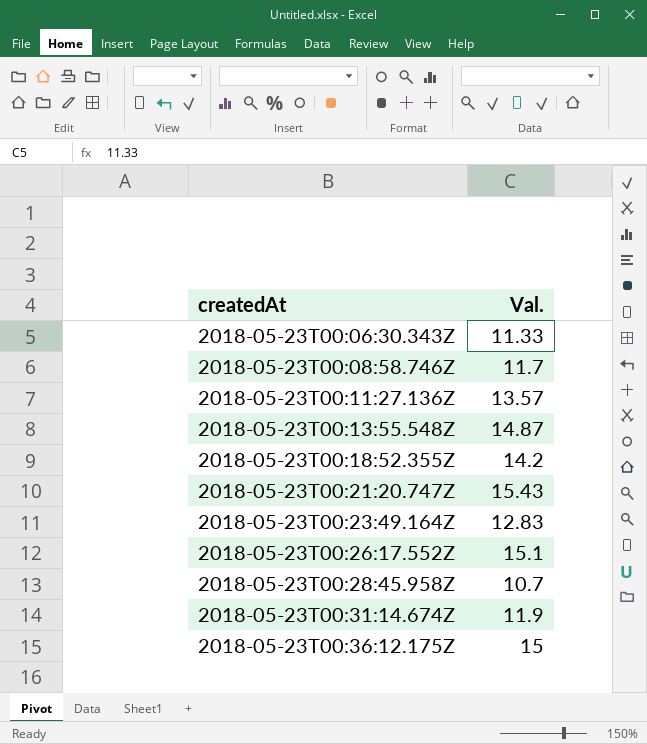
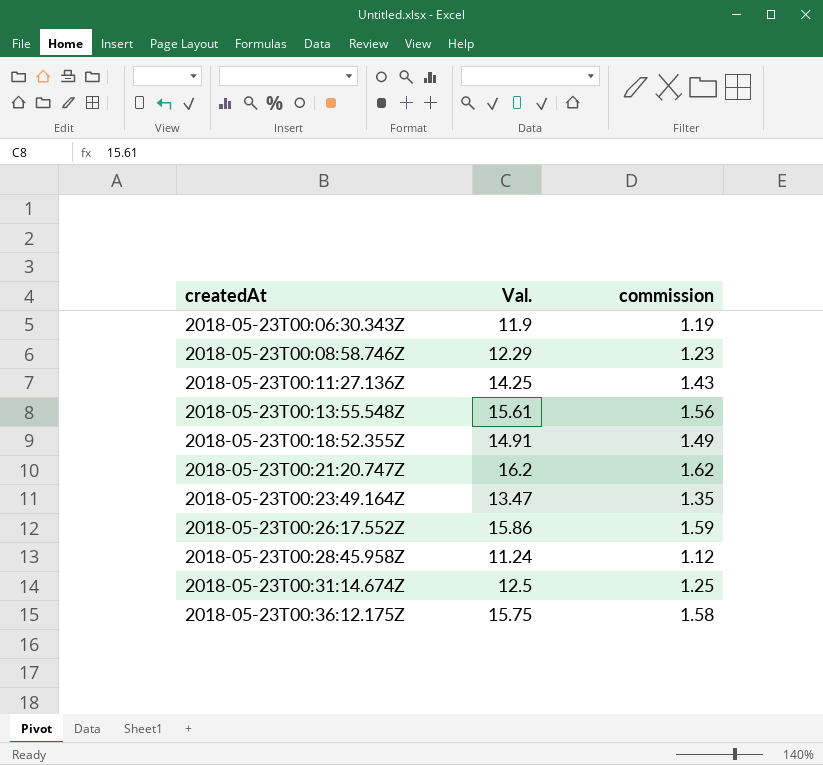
column commission | formula: none -> [Val.] * 0.1
2018-05-23T00:06:30.343Z | Val.: 11.33 -> 11.9
2018-05-23T00:08:58.746Z | Val.: 11.7 -> 12.29
2018-05-23T00:11:27.136Z | Val.: 13.57 -> 14.25
2018-05-23T00:13:55.548Z | Val.: 14.87 -> 15.61
2018-05-23T00:18:52.355Z | Val.: 14.2 -> 14.91
2018-05-23T00:21:20.747Z | Val.: 15.43 -> 16.2
2018-05-23T00:23:49.164Z | Val.: 12.83 -> 13.47
2018-05-23T00:26:17.552Z | Val.: 15.1 -> 15.86
2018-05-23T00:28:45.958Z | Val.: 10.7 -> 11.24
2018-05-23T00:31:14.674Z | Val.: 11.9 -> 12.5
2018-05-23T00:36:12.175Z | Val.: 15 -> 15.75

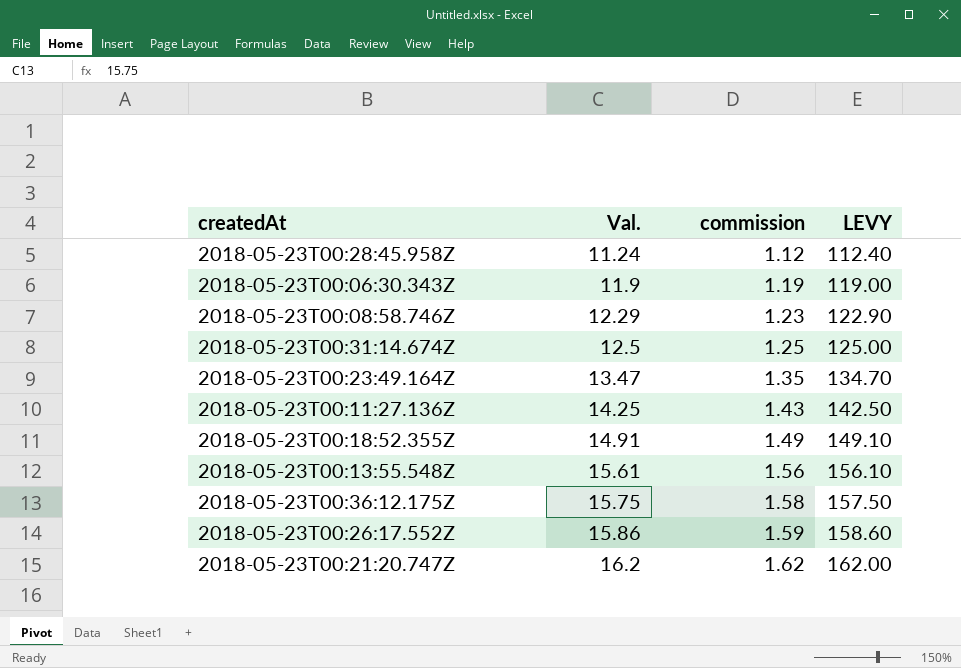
row order: createdAt ascending -> Val. ascending
column LEVY | formula: none -> [Val.] * 10

